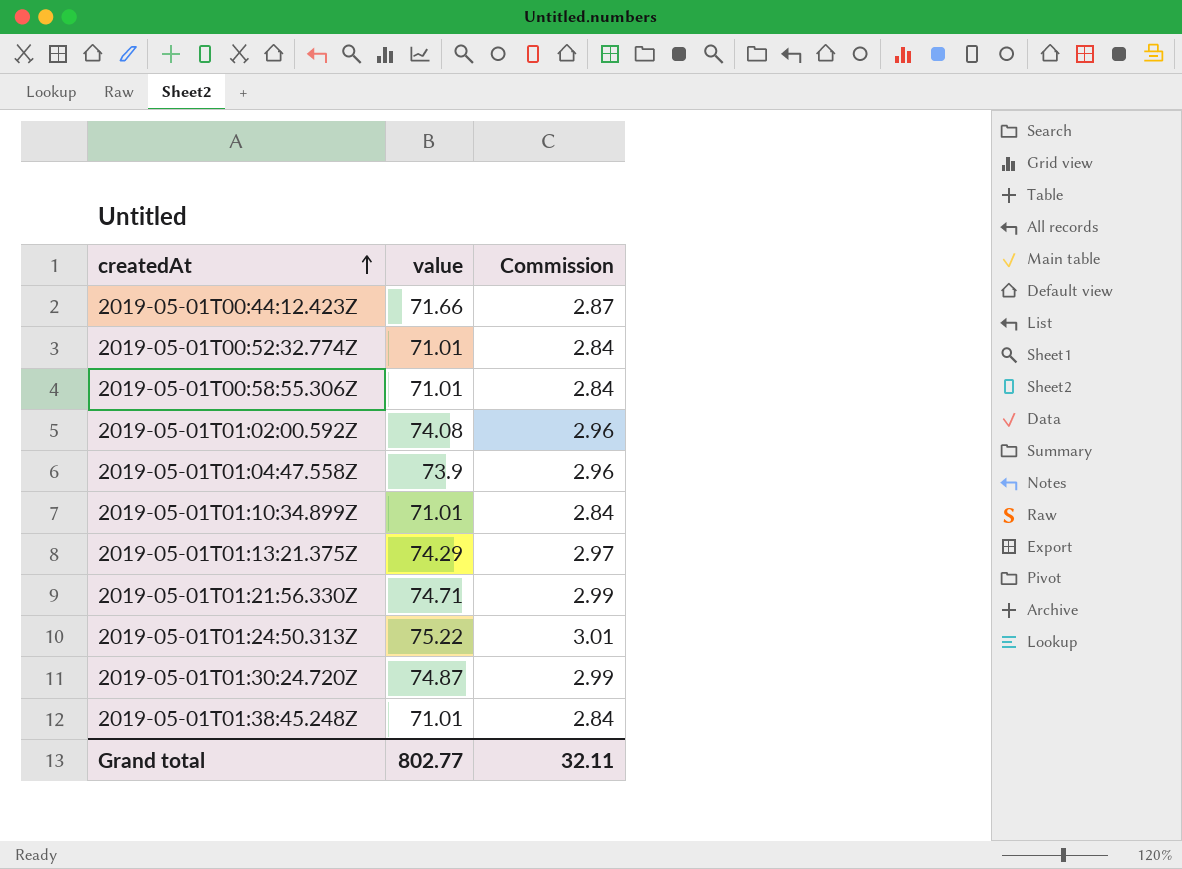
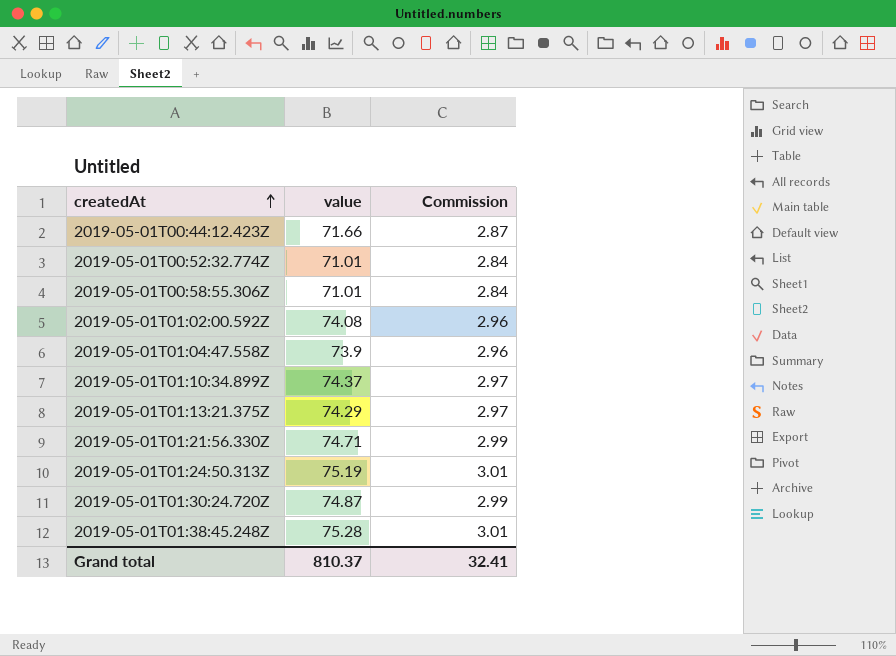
2019-05-01T01:10:34.899Z | value: 71.01 -> 74.37
2019-05-01T01:10:34.899Z | Commission: 2.84 -> 2.97
2019-05-01T01:24:50.313Z | value: 75.22 -> 75.19
2019-05-01T01:38:45.248Z | value: 71.01 -> 75.28
2019-05-01T01:38:45.248Z | Commission: 2.84 -> 3.01
Grand total | value: 802.77 -> 810.37
Grand total | Commission: 32.11 -> 32.41

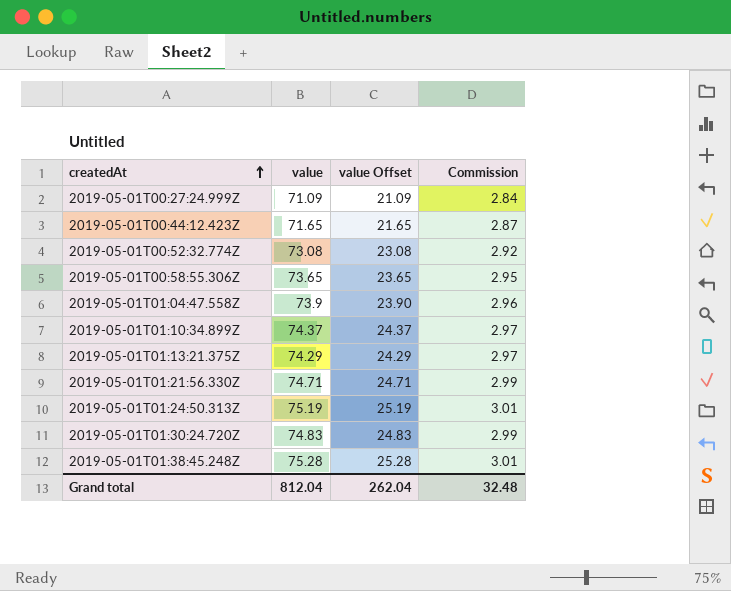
column value Offset | formula: none -> [value] - 50
row 2019-05-01T01:02:00.592Z: 74.08 | 2.96 -> none
row 2019-05-01T00:27:24.999Z: none -> 71.09 | 21.09 | 2.84
2019-05-01T00:44:12.423Z | value: 71.66 -> 71.65
2019-05-01T00:52:32.774Z | value: 71.01 -> 73.08
2019-05-01T00:52:32.774Z | Commission: 2.84 -> 2.92
2019-05-01T00:58:55.306Z | value: 71.01 -> 73.65
2019-05-01T00:58:55.306Z | Commission: 2.84 -> 2.95
2019-05-01T01:30:24.720Z | value: 74.87 -> 74.83
Grand total | value: 810.37 -> 812.04
Grand total | Commission: 32.41 -> 32.48

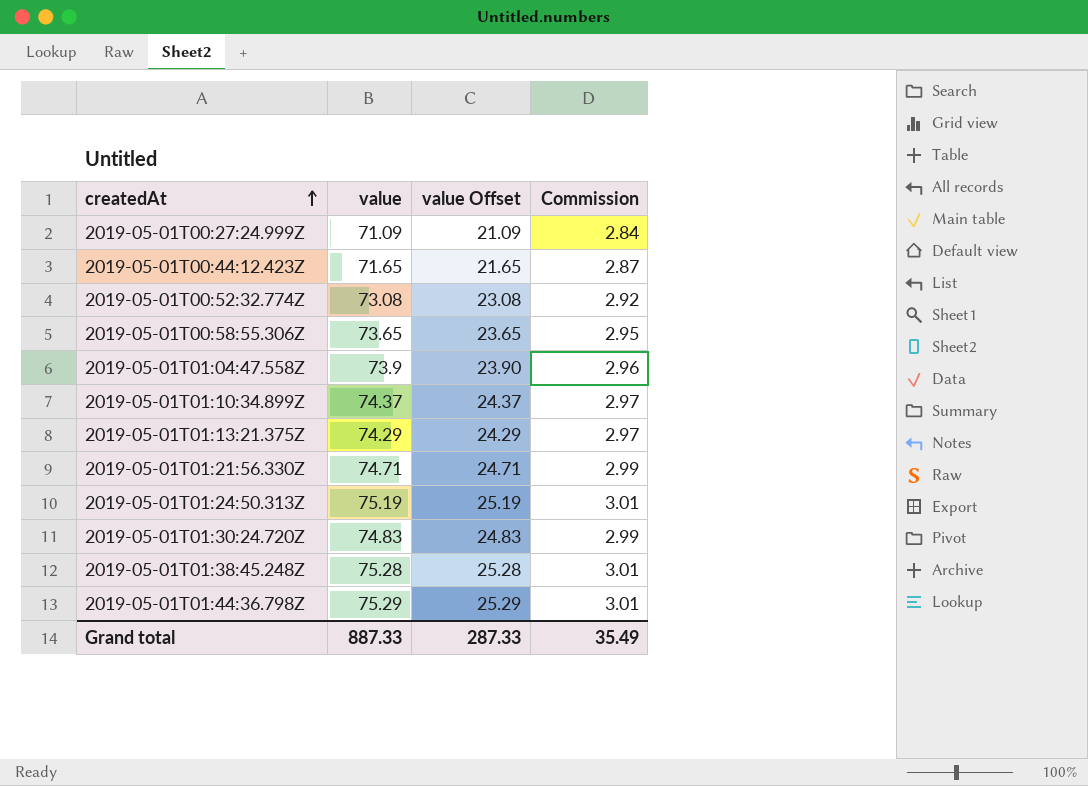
row 2019-05-01T01:44:36.798Z: none -> 75.29 | 25.29 | 3.01
Grand total | value: 812.04 -> 887.33
Grand total | value Offset: 262.04 -> 287.33
Grand total | Commission: 32.48 -> 35.49

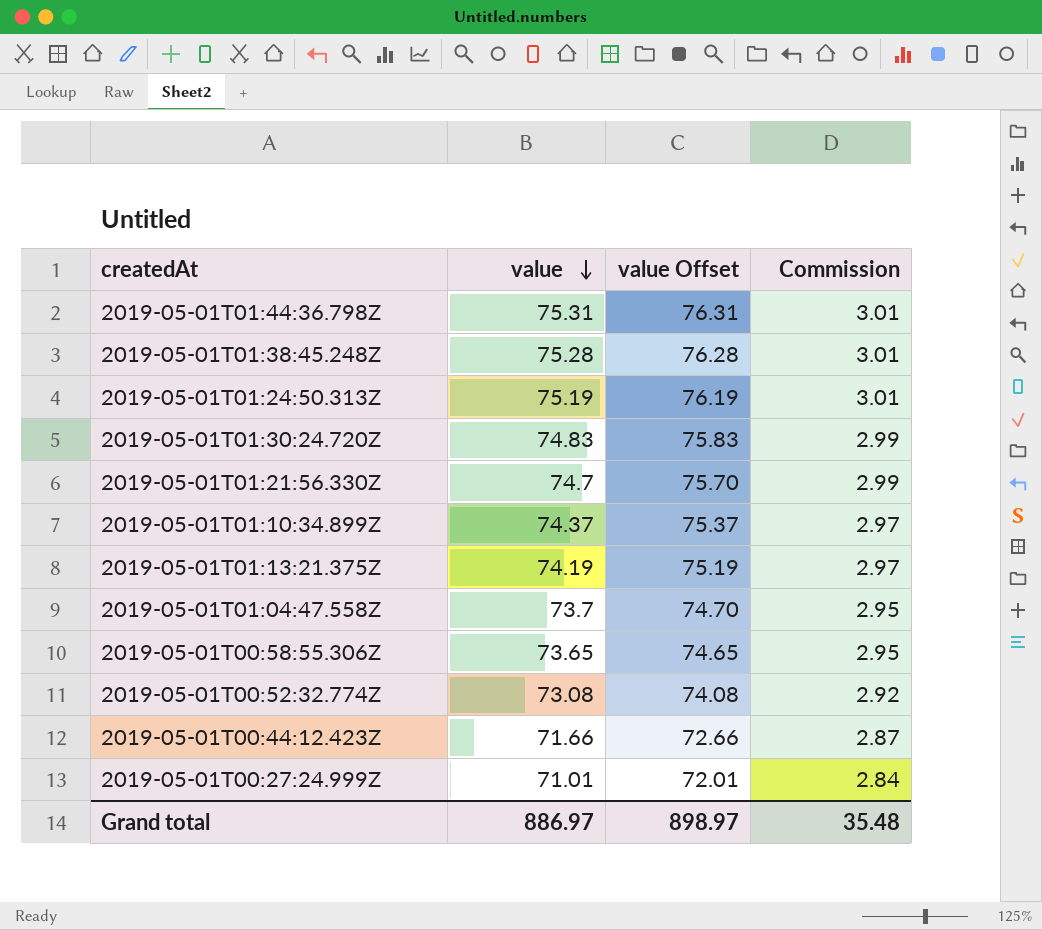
row order: createdAt ascending -> value descending
column value Offset | formula: [value] - 50 -> [value] + 1
2019-05-01T01:44:36.798Z | value: 75.29 -> 75.31
2019-05-01T01:21:56.330Z | value: 74.71 -> 74.7
2019-05-01T01:13:21.375Z | value: 74.29 -> 74.19
2019-05-01T01:04:47.558Z | value: 73.9 -> 73.7
2019-05-01T01:04:47.558Z | Commission: 2.96 -> 2.95
2019-05-01T00:44:12.423Z | value: 71.65 -> 71.66
2019-05-01T00:27:24.999Z | value: 71.09 -> 71.01
Grand total | value: 887.33 -> 886.97
Grand total | value Offset: 287.33 -> 898.97
Grand total | Commission: 35.49 -> 35.48

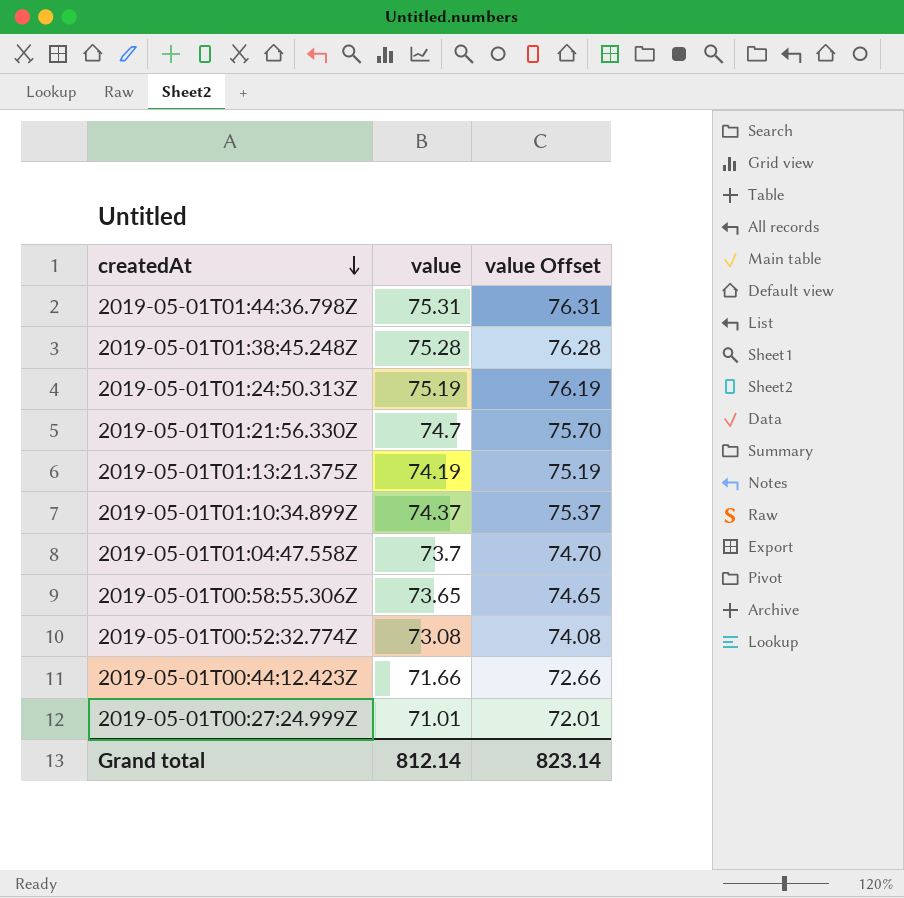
row order: value descending -> createdAt descending
column Commission | formula: [value] * 0.04 -> none
row 2019-05-01T01:30:24.720Z: 74.83 | 75.83 | 2.99 -> none
Grand total | value: 886.97 -> 812.14
Grand total | value Offset: 898.97 -> 823.14

